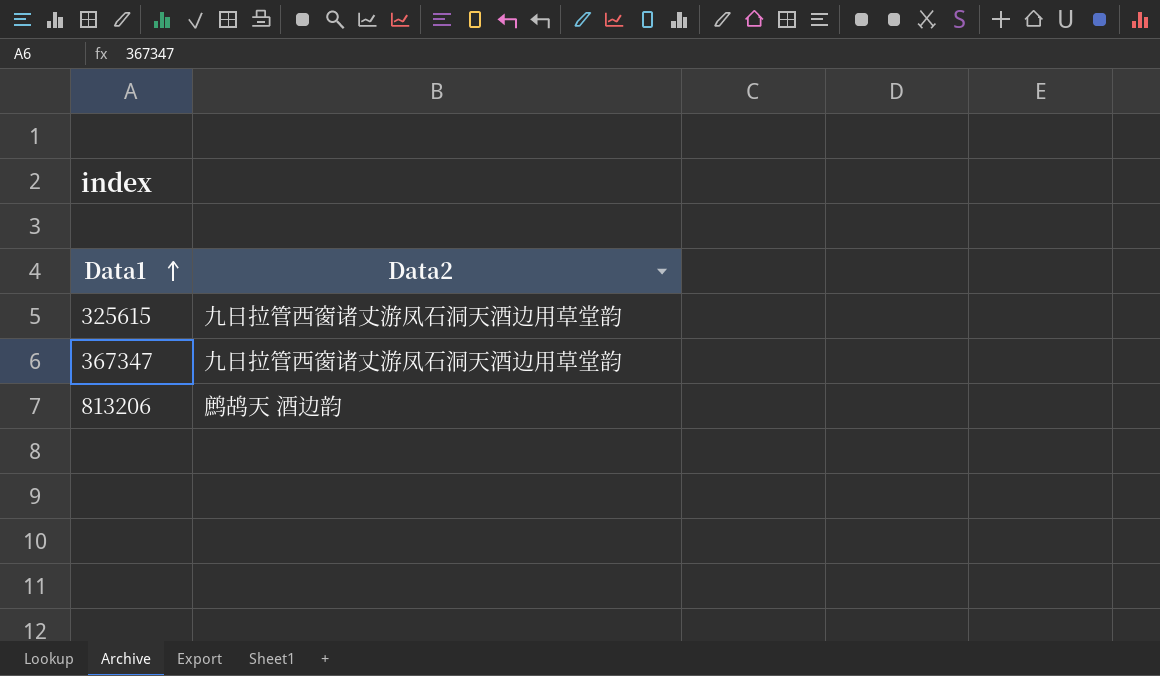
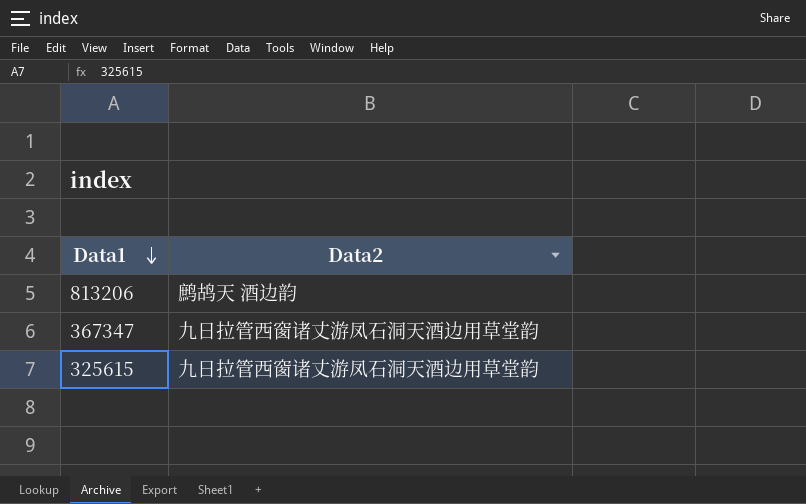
row order: Data1 ascending -> Data1 descending

